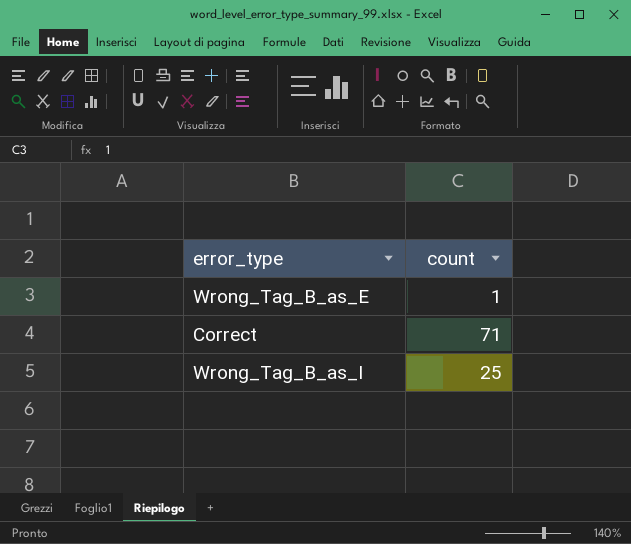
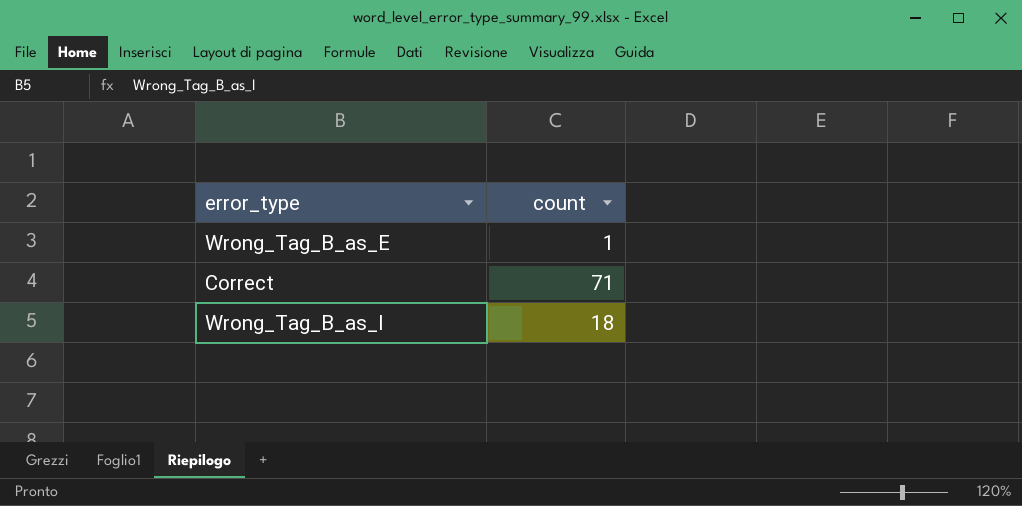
Wrong_Tag_B_as_I | count: 25 -> 18

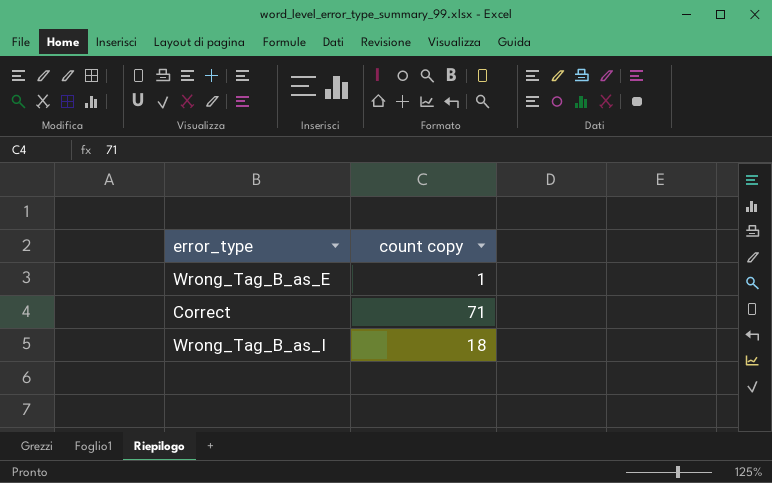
column name: count -> count copy

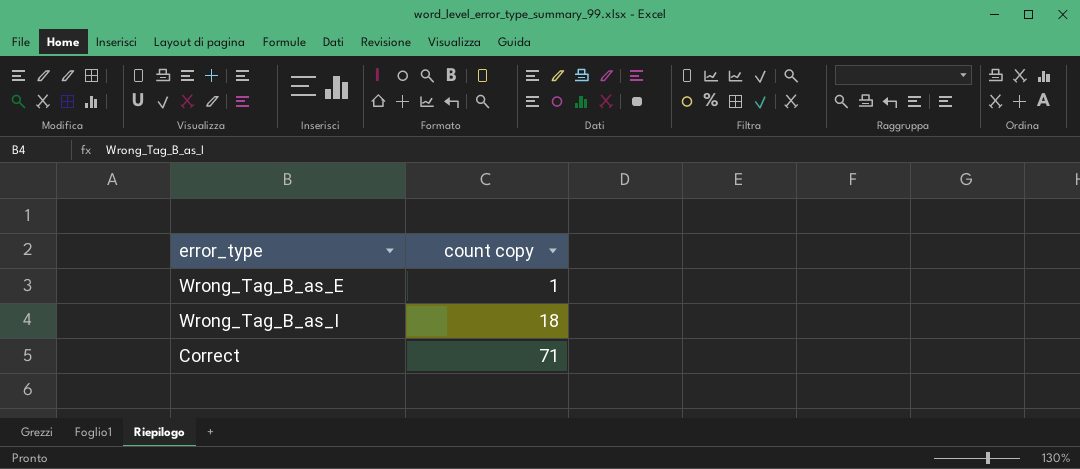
row order: none -> count copy ascending

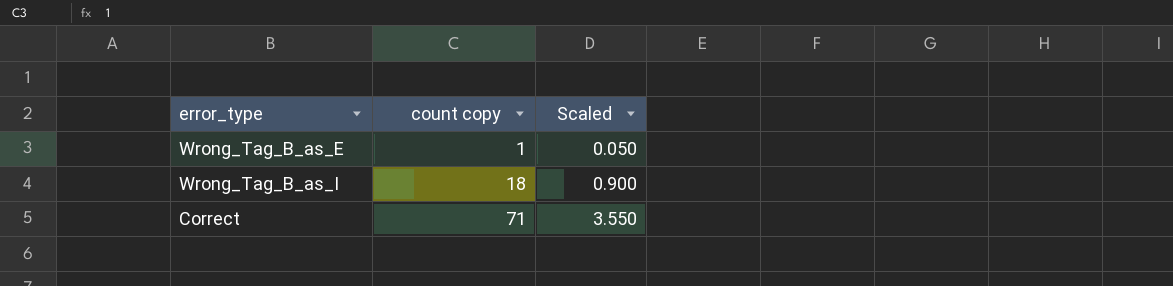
column Scaled | formula: none -> [count copy] * 0.05

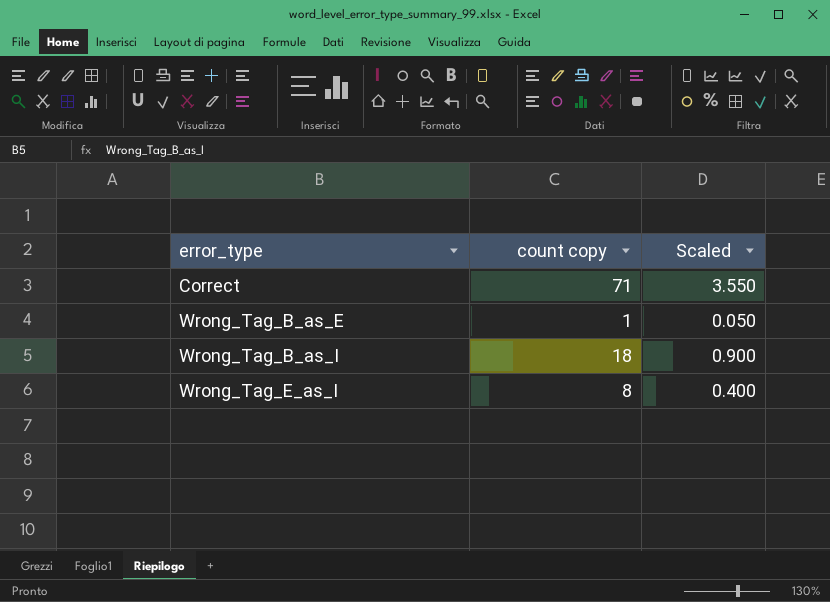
row order: count copy ascending -> error_type ascending
row Wrong_Tag_E_as_I: none -> 8 | 0.400

